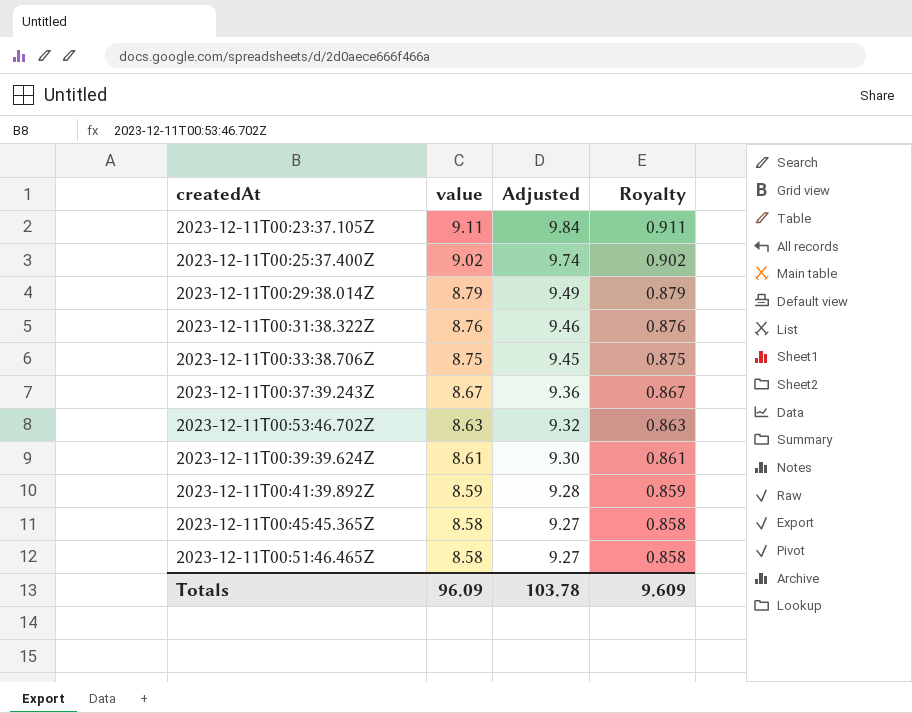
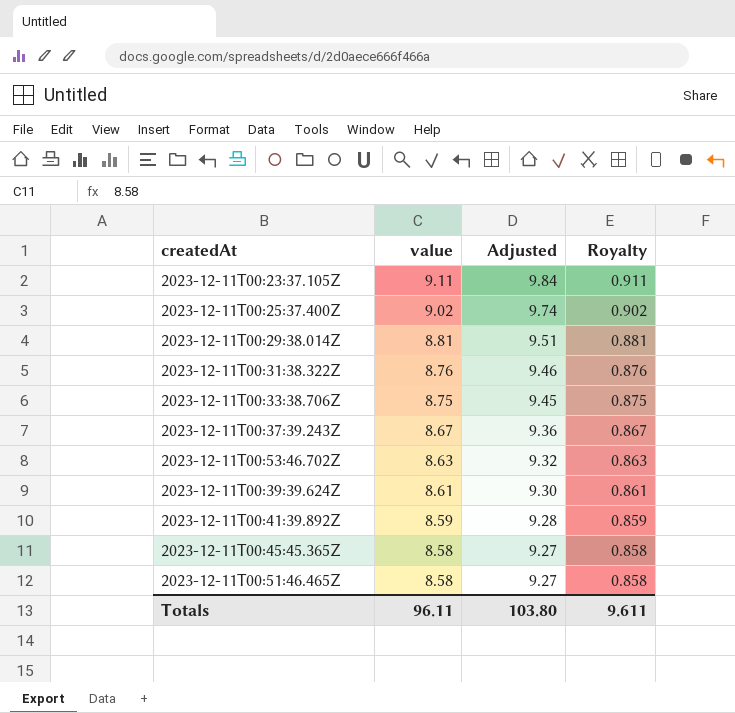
2023-12-11T00:29:38.014Z | value: 8.79 -> 8.81
2023-12-11T00:29:38.014Z | Adjusted: 9.49 -> 9.51
2023-12-11T00:29:38.014Z | Royalty: 0.879 -> 0.881
Totals | value: 96.09 -> 96.11
Totals | Adjusted: 103.78 -> 103.80
Totals | Royalty: 9.609 -> 9.611

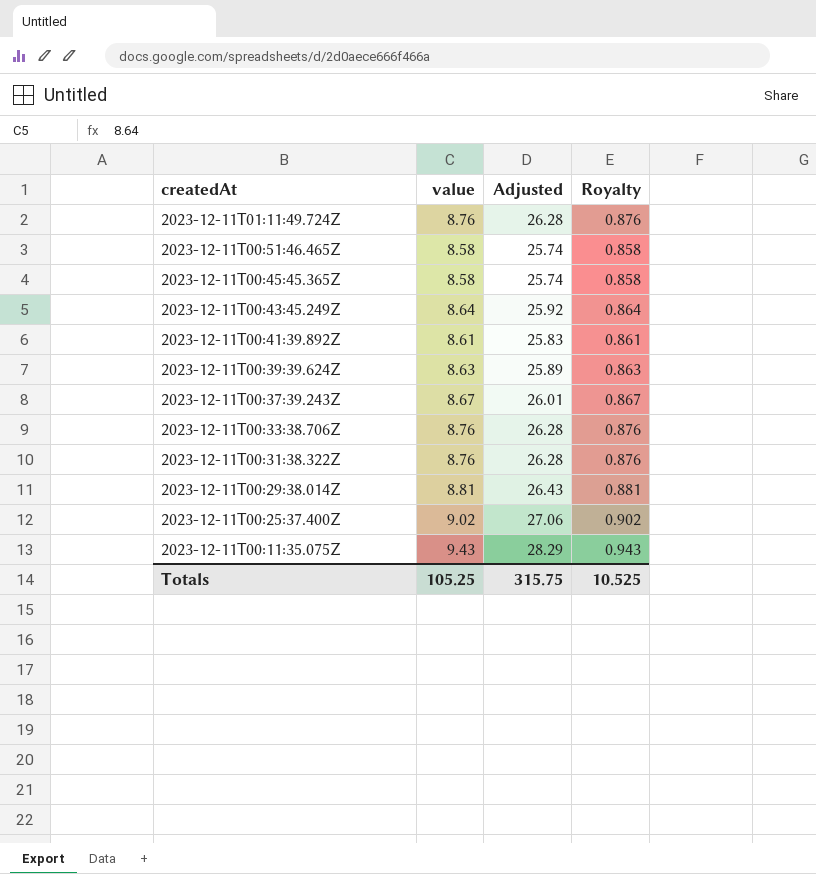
row order: value descending -> createdAt descending
column Adjusted | formula: [value] * 1.08 -> [value] * 3
row 2023-12-11T00:23:37.105Z: 9.11 | 9.84 | 0.911 -> none
row 2023-12-11T00:53:46.702Z: 8.63 | 9.32 | 0.863 -> none
row 2023-12-11T01:11:49.724Z: none -> 8.76 | 26.28 | 0.876
row 2023-12-11T00:43:45.249Z: none -> 8.64 | 25.92 | 0.864
2023-12-11T00:41:39.892Z | value: 8.59 -> 8.61
2023-12-11T00:41:39.892Z | Royalty: 0.859 -> 0.861
2023-12-11T00:39:39.624Z | value: 8.61 -> 8.63
2023-12-11T00:39:39.624Z | Royalty: 0.861 -> 0.863
2023-12-11T00:33:38.706Z | value: 8.75 -> 8.76
2023-12-11T00:33:38.706Z | Royalty: 0.875 -> 0.876
row 2023-12-11T00:11:35.075Z: none -> 9.43 | 28.29 | 0.943
Totals | value: 96.11 -> 105.25
Totals | Adjusted: 103.80 -> 315.75
Totals | Royalty: 9.611 -> 10.525

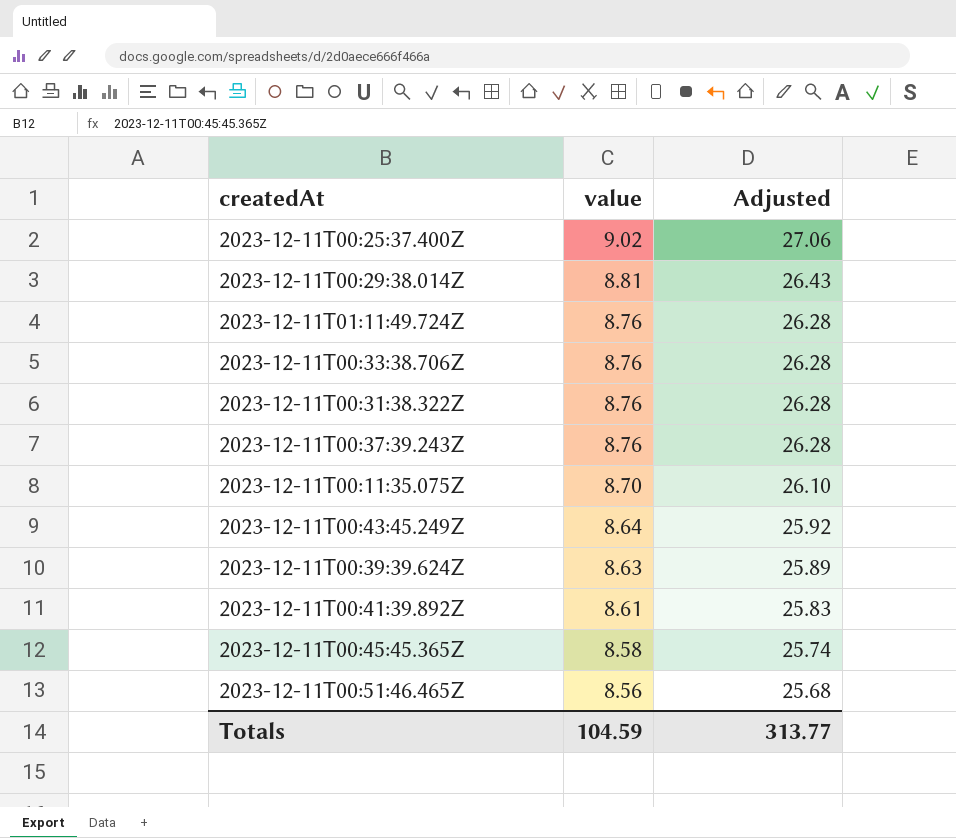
row order: createdAt descending -> value descending
column Royalty | formula: [value] * 0.1 -> none
2023-12-11T00:37:39.243Z | value: 8.67 -> 8.76
2023-12-11T00:37:39.243Z | Adjusted: 26.01 -> 26.28
2023-12-11T00:11:35.075Z | value: 9.43 -> 8.70
2023-12-11T00:11:35.075Z | Adjusted: 28.29 -> 26.10
2023-12-11T00:51:46.465Z | value: 8.58 -> 8.56
2023-12-11T00:51:46.465Z | Adjusted: 25.74 -> 25.68
Totals | value: 105.25 -> 104.59
Totals | Adjusted: 315.75 -> 313.77

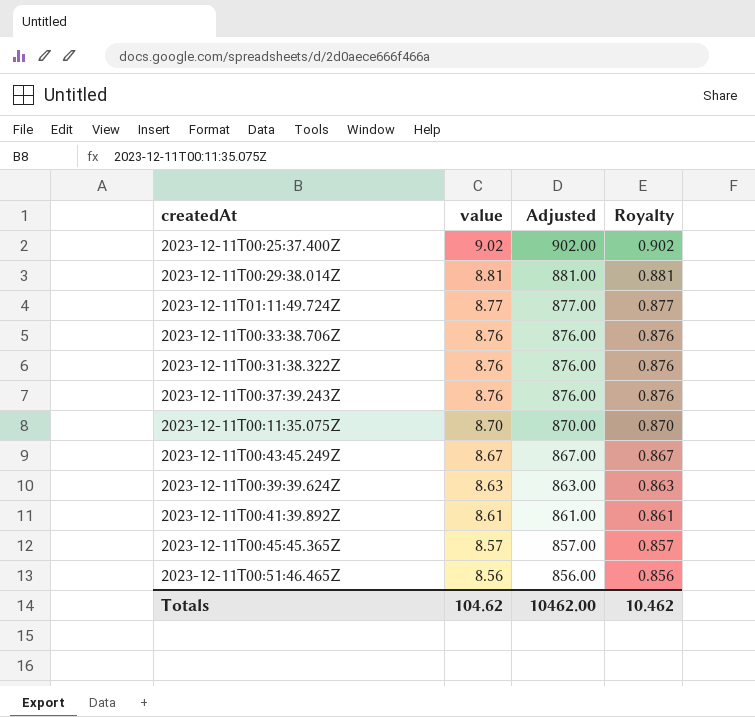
column Adjusted | formula: [value] * 3 -> [value] * 100
column Royalty | formula: none -> [value] * 0.1
2023-12-11T01:11:49.724Z | value: 8.76 -> 8.77
2023-12-11T00:43:45.249Z | value: 8.64 -> 8.67
2023-12-11T00:45:45.365Z | value: 8.58 -> 8.57
Totals | value: 104.59 -> 104.62
Totals | Adjusted: 313.77 -> 10462.00

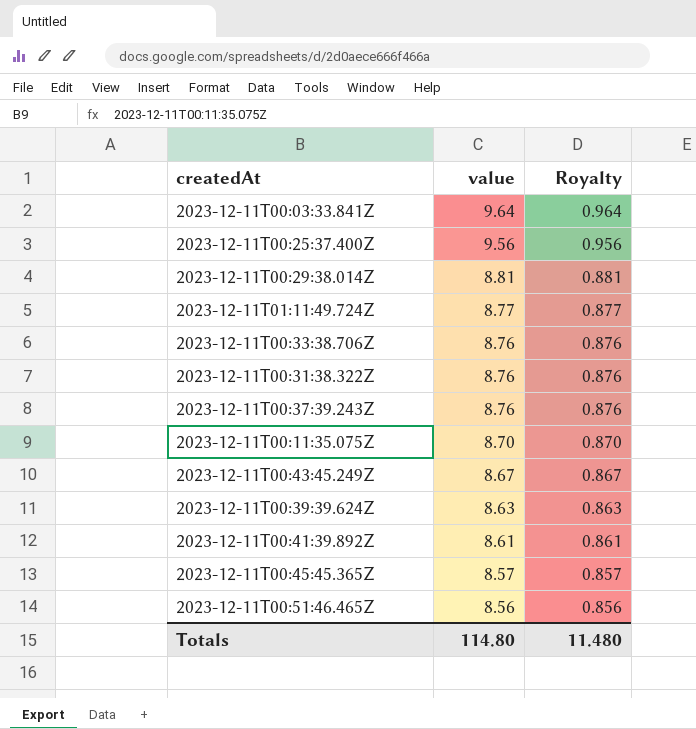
column Adjusted | formula: [value] * 100 -> none
row 2023-12-11T00:03:33.841Z: none -> 9.64 | 0.964
2023-12-11T00:25:37.400Z | value: 9.02 -> 9.56
2023-12-11T00:25:37.400Z | Royalty: 0.902 -> 0.956
Totals | value: 104.62 -> 114.80
Totals | Royalty: 10.462 -> 11.480

